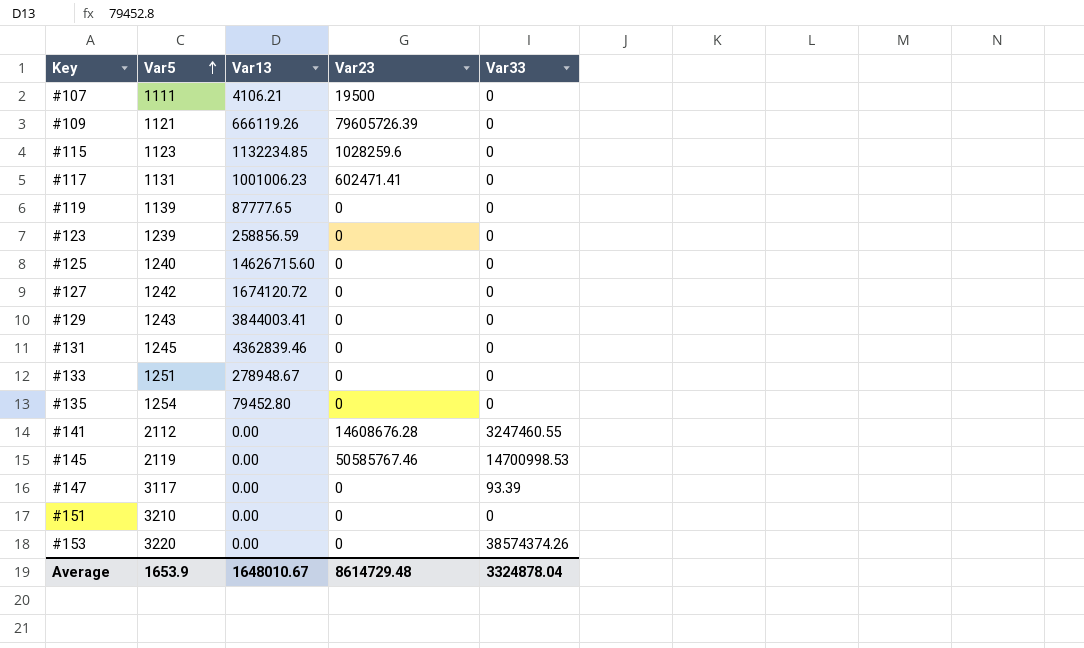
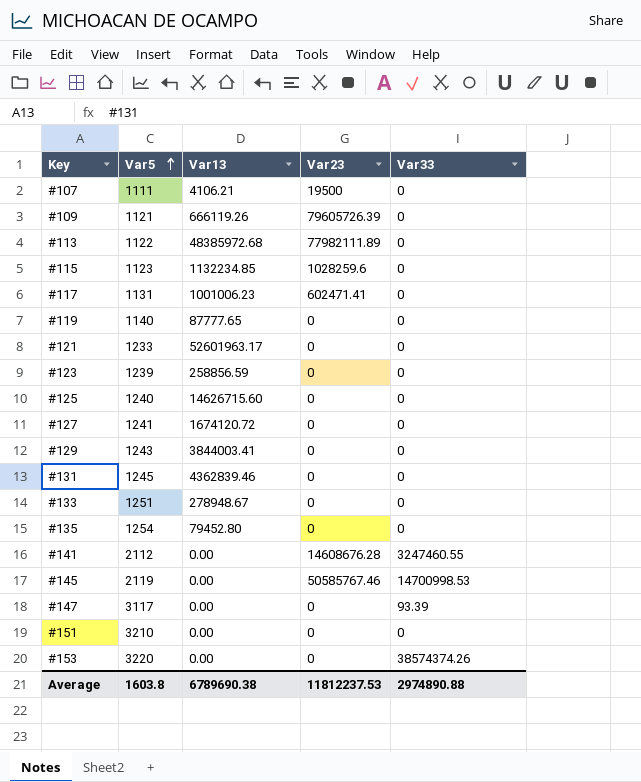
row #113: none -> 1122 | 48385972.68 | 77982111.89 | 0
#119 | Var5: 1139 -> 1140
row #121: none -> 1233 | 52601963.17 | 0 | 0
#127 | Var5: 1242 -> 1241
Average | Var5: 1653.9 -> 1603.8
Average | Var13: 1648010.67 -> 6789690.38
Average | Var23: 8614729.48 -> 11812237.53
Average | Var33: 3324878.04 -> 2974890.88

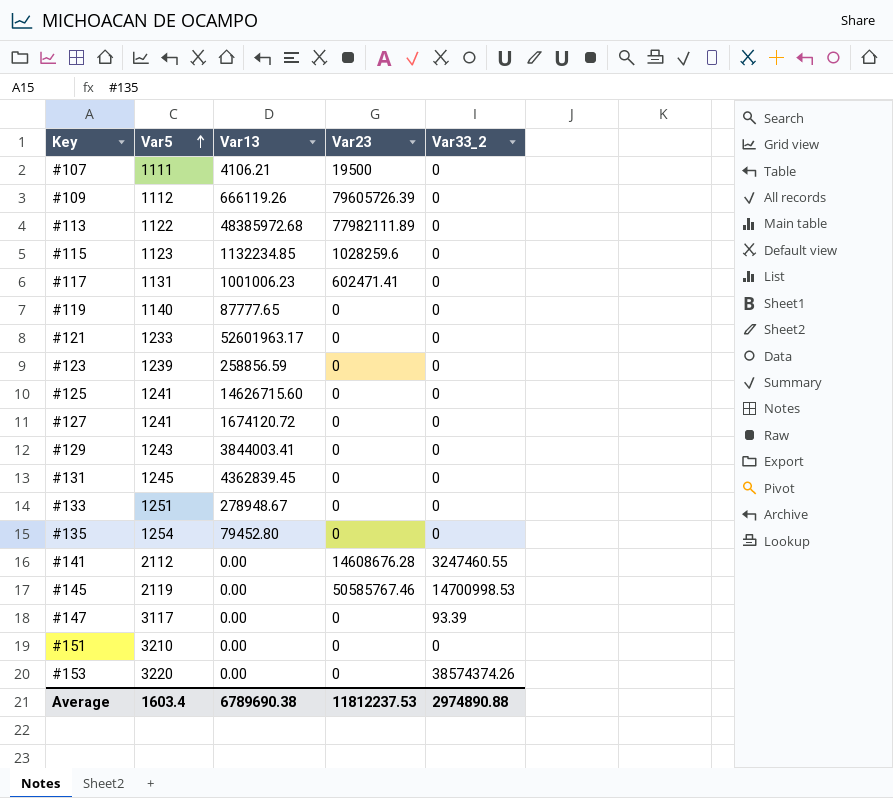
column name: Var33 -> Var33_2
#109 | Var5: 1121 -> 1112
#125 | Var5: 1240 -> 1241
#131 | Var13: 4362839.46 -> 4362839.45
Average | Var5: 1603.8 -> 1603.4

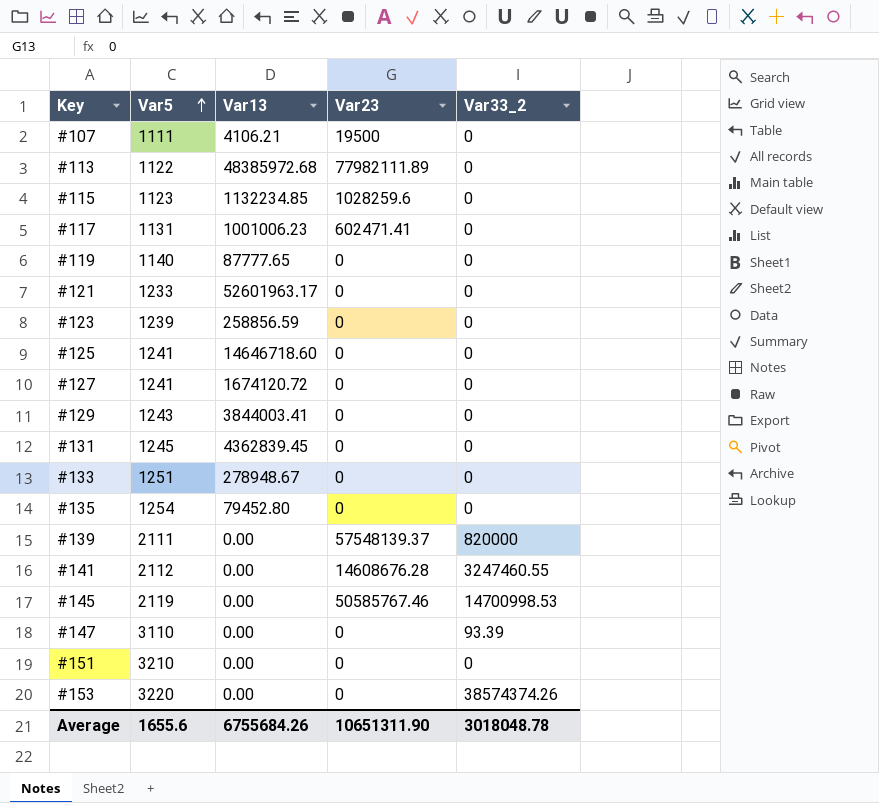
row #109: 1112 | 666119.26 | 79605726.39 | 0 -> none
#125 | Var13: 14626715.60 -> 14646718.60
row #139: none -> 2111 | 0.00 | 57548139.37 | 820000
#147 | Var5: 3117 -> 3110
Average | Var5: 1603.4 -> 1655.6
Average | Var13: 6789690.38 -> 6755684.26
Average | Var23: 11812237.53 -> 10651311.90
Average | Var33_2: 2974890.88 -> 3018048.78

